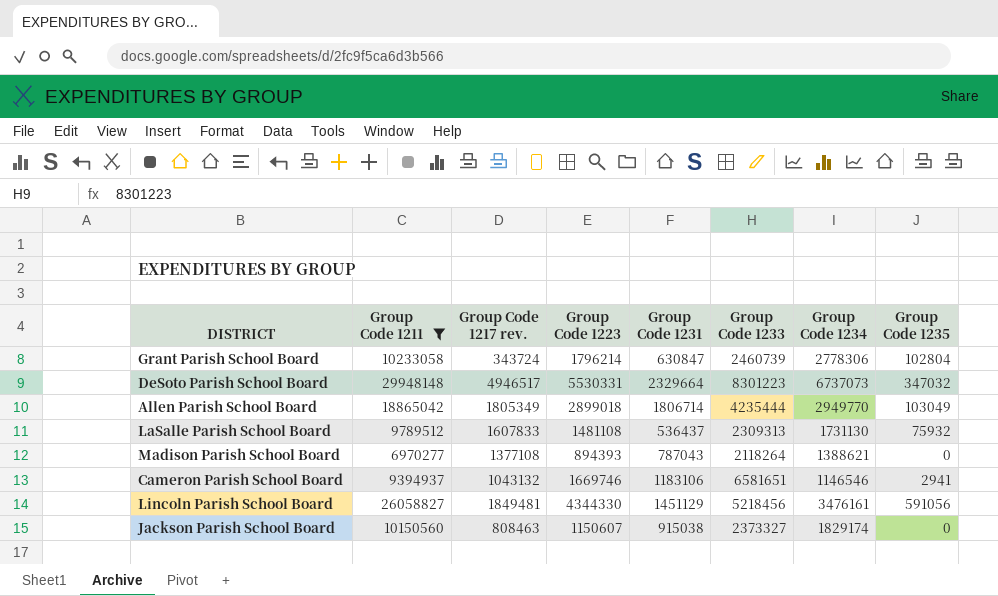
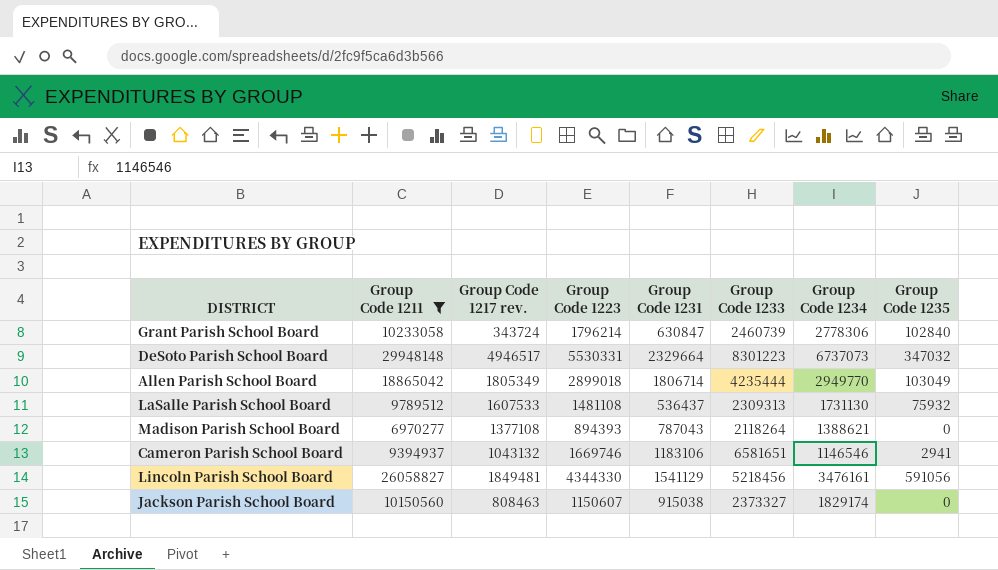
Grant Parish School Board | Group Code 1235: 102804 -> 102840
LaSalle Parish School Board | Group Code 1217 rev.: 1607833 -> 1607533
Lincoln Parish School Board | Group Code 1231: 1451129 -> 1541129

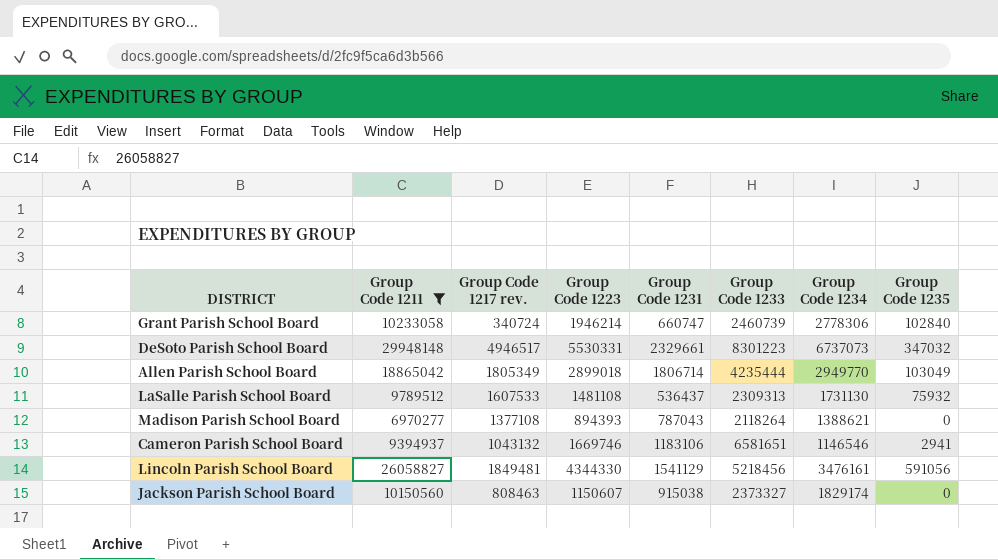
Grant Parish School Board | Group Code 1217 rev.: 343724 -> 340724
Grant Parish School Board | Group Code 1223: 1796214 -> 1946214
Grant Parish School Board | Group Code 1231: 630847 -> 660747
DeSoto Parish School Board | Group Code 1231: 2329664 -> 2329661

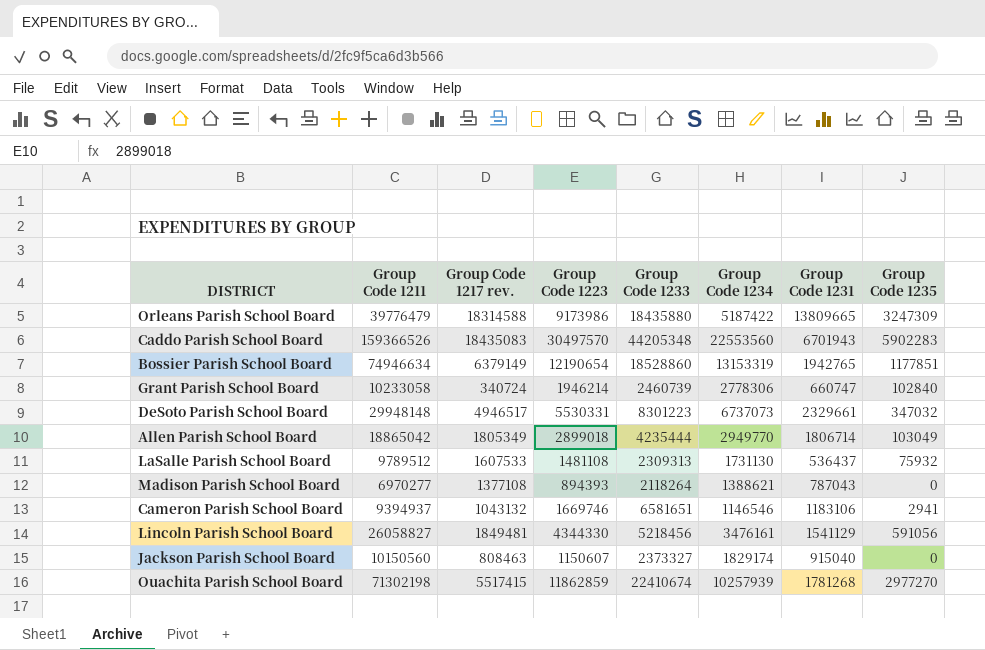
filter: Group Code 1211 <= 29948148 -> none
column Group Code 1231 | position: 5 -> 7
Jackson Parish School Board | Group Code 1231: 915038 -> 915040

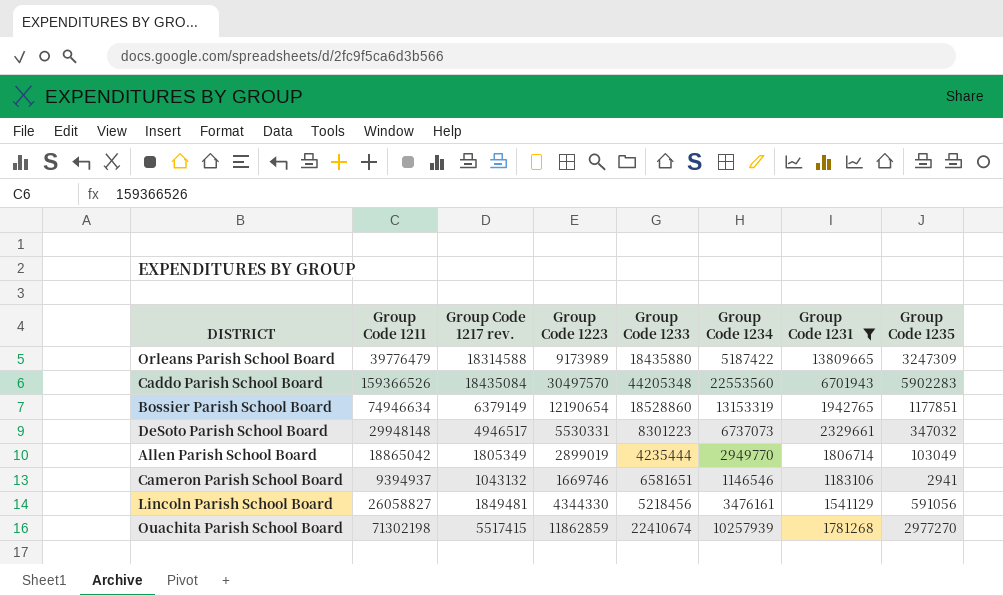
filter: none -> Group Code 1231 >= 1183106
Orleans Parish School Board | Group Code 1223: 9173986 -> 9173989
Caddo Parish School Board | Group Code 1217 rev.: 18435083 -> 18435084
Allen Parish School Board | Group Code 1223: 2899018 -> 2899019

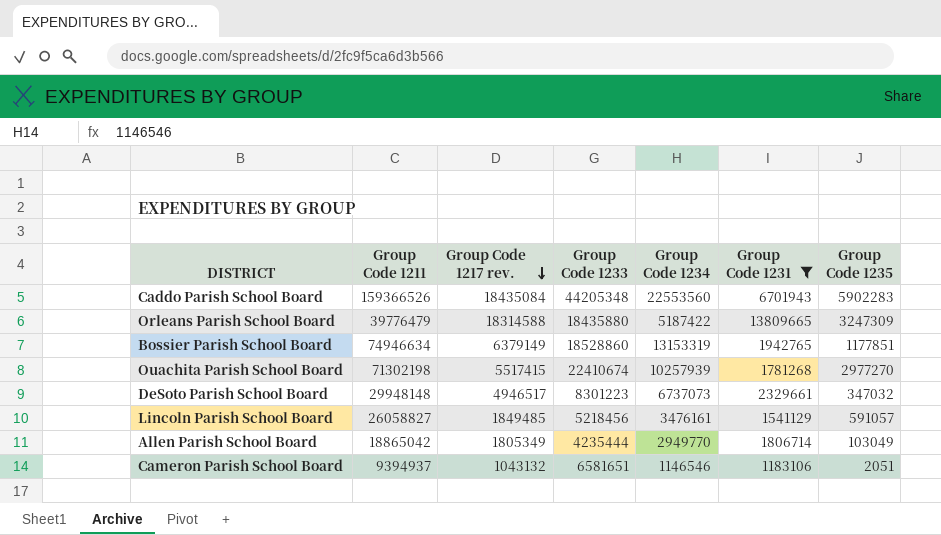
row order: none -> Group Code 1217 rev. descending
column Group Code 1223 | position: 4 -> none
Lincoln Parish School Board | Group Code 1217 rev.: 1849481 -> 1849485
Lincoln Parish School Board | Group Code 1235: 591056 -> 591057
Cameron Parish School Board | Group Code 1235: 2941 -> 2051

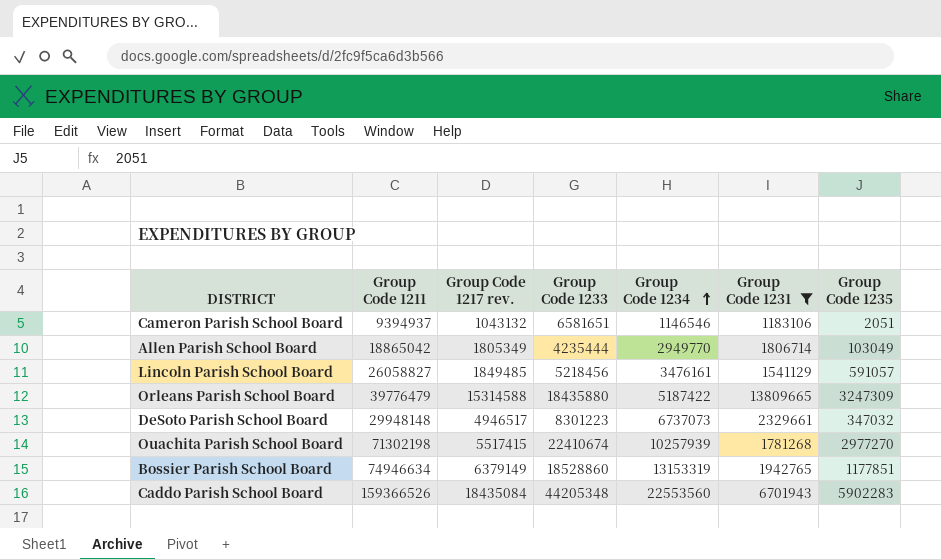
row order: Group Code 1217 rev. descending -> Group Code 1234 ascending
Orleans Parish School Board | Group Code 1217 rev.: 18314588 -> 15314588

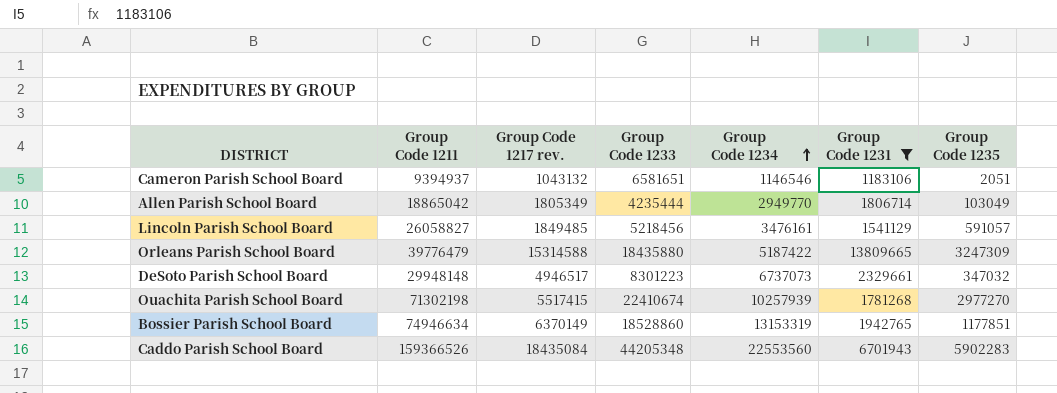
Bossier Parish School Board | Group Code 1217 rev.: 6379149 -> 6370149

